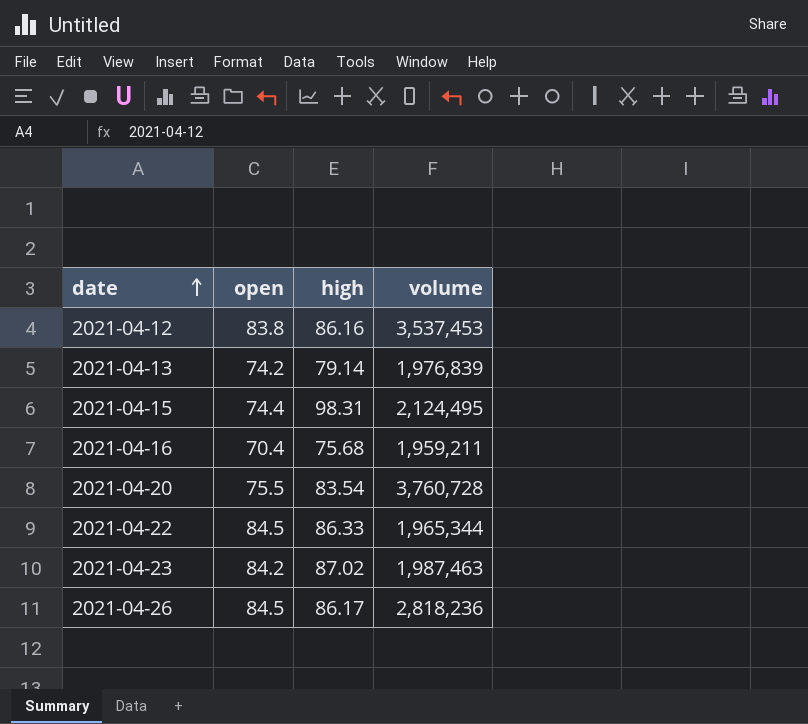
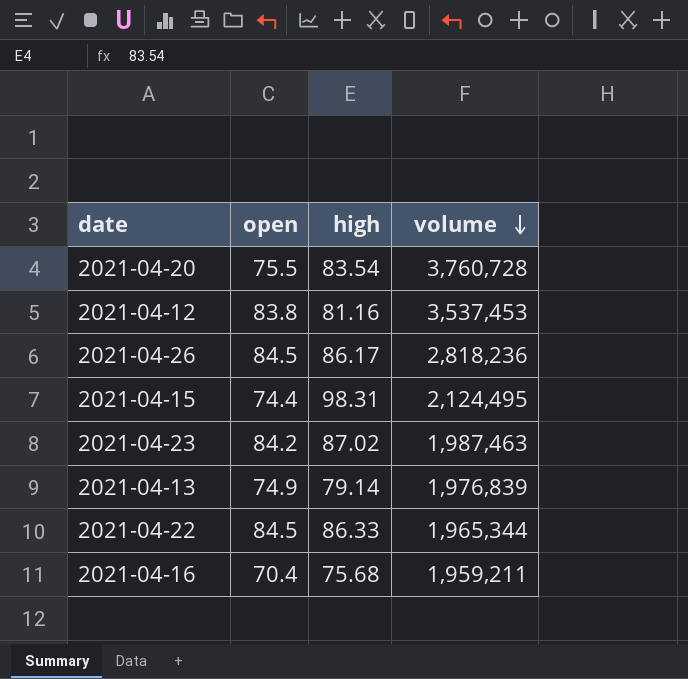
row order: date ascending -> volume descending
2021-04-12 | high: 86.16 -> 81.16
2021-04-13 | open: 74.2 -> 74.9

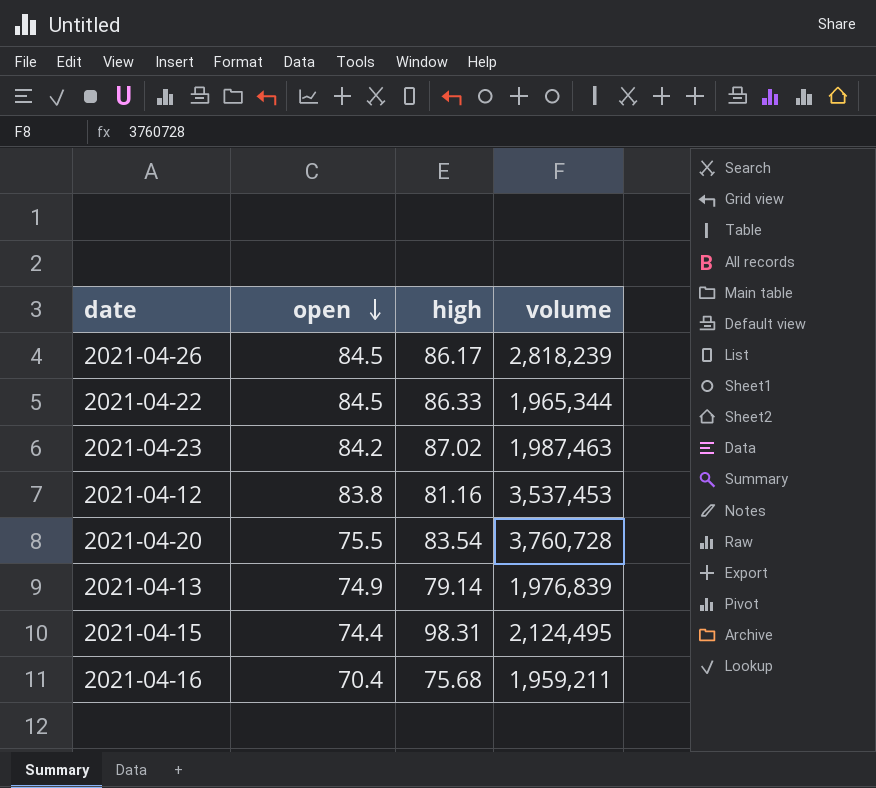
row order: volume descending -> open descending
2021-04-26 | volume: 2,818,236 -> 2,818,239

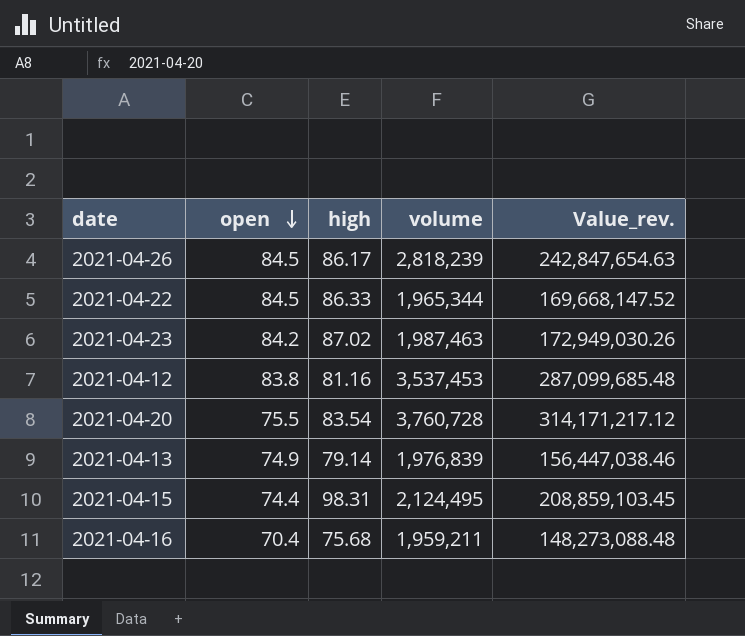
column Value_rev. | formula: none -> [high] * [volume]

